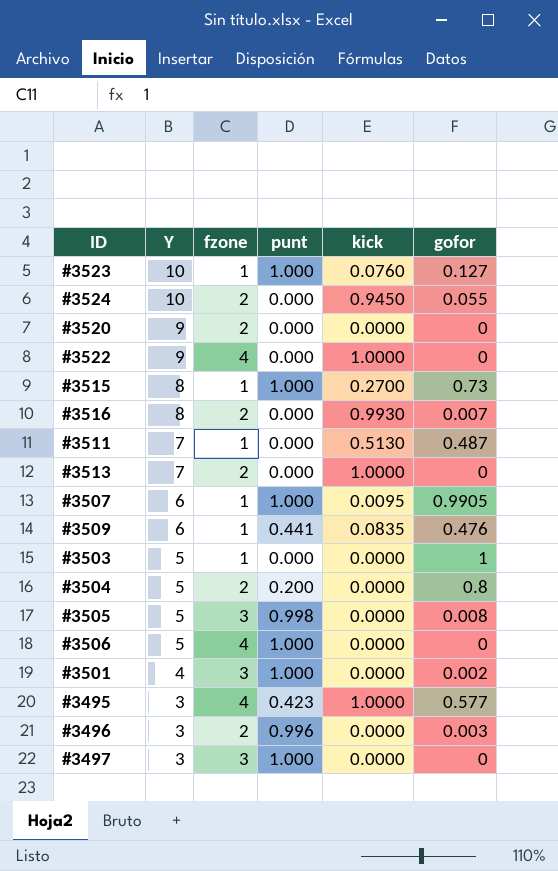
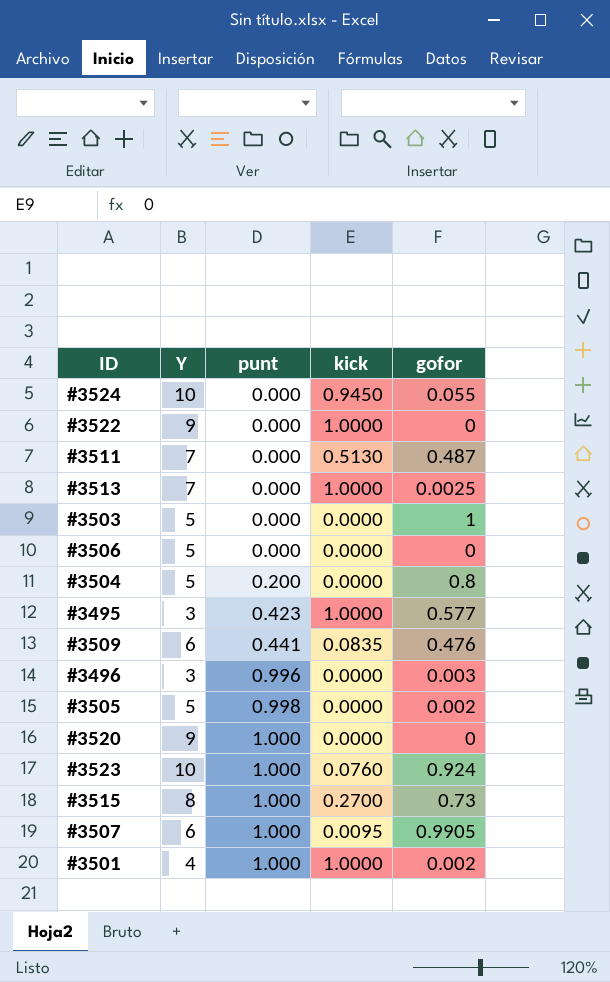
row order: Y descending -> punt ascending
column fzone | position: 3 -> none
row #3516: 8 | 2 | 0.000 | 0.9930 | 0.007 -> none
row #3497: 3 | 3 | 1.000 | 0.0000 | 0 -> none
#3513 | gofor: 0 -> 0.0025
#3506 | punt: 1.000 -> 0.000
#3505 | gofor: 0.008 -> 0.002
#3520 | punt: 0.000 -> 1.000
#3523 | gofor: 0.127 -> 0.924
#3501 | kick: 0.0000 -> 1.0000

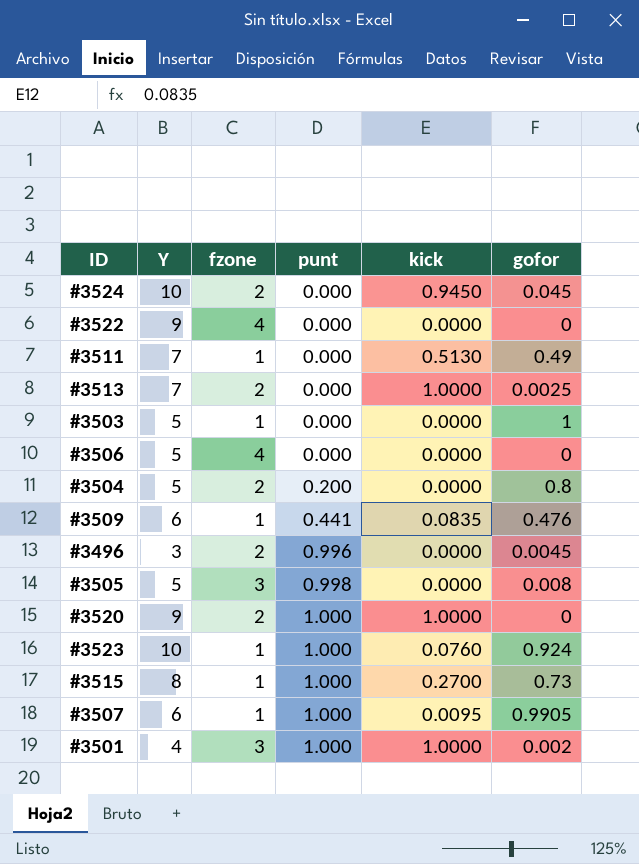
column fzone | position: none -> 3
row #3495: 3 | 0.423 | 1.0000 | 0.577 -> none
#3524 | gofor: 0.055 -> 0.045
#3522 | kick: 1.0000 -> 0.0000
#3511 | gofor: 0.487 -> 0.49
#3496 | gofor: 0.003 -> 0.0045
#3505 | gofor: 0.002 -> 0.008
#3520 | kick: 0.0000 -> 1.0000

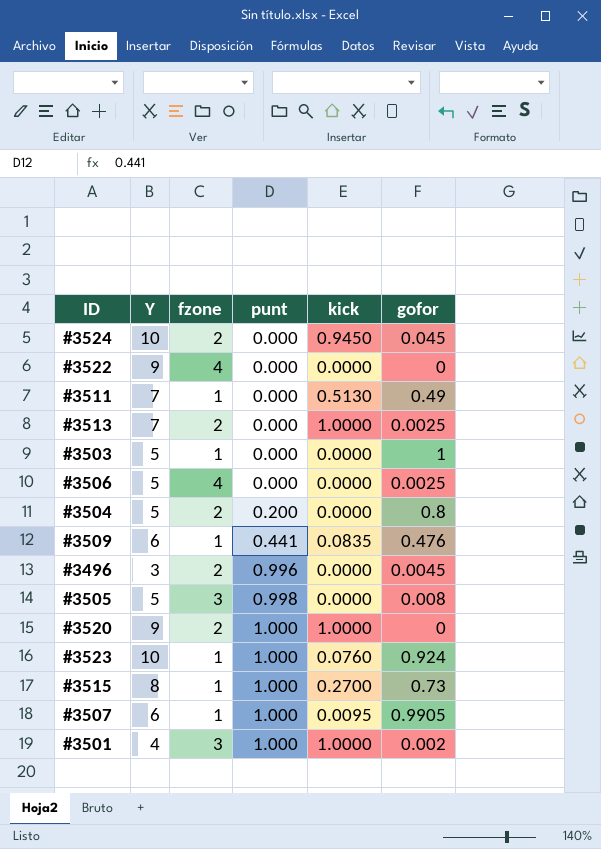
#3506 | gofor: 0 -> 0.0025

